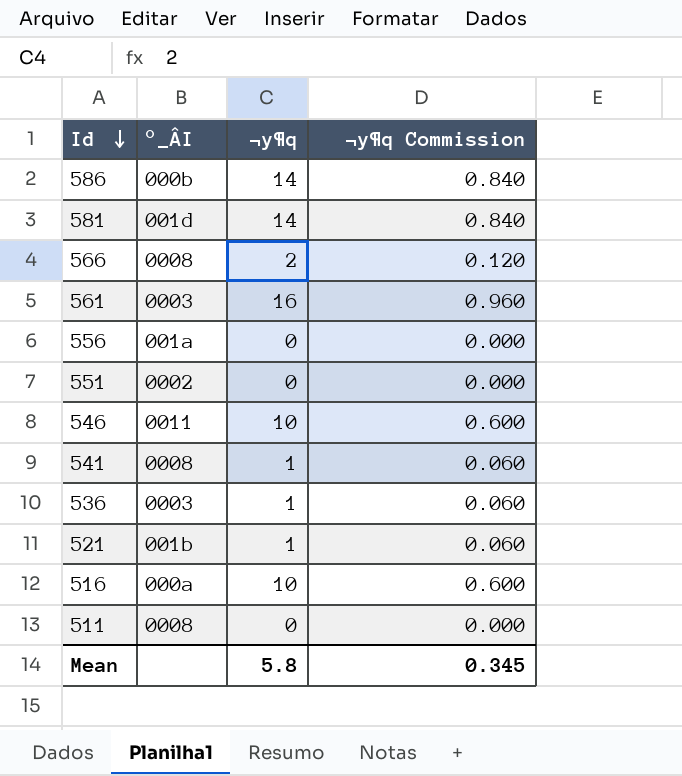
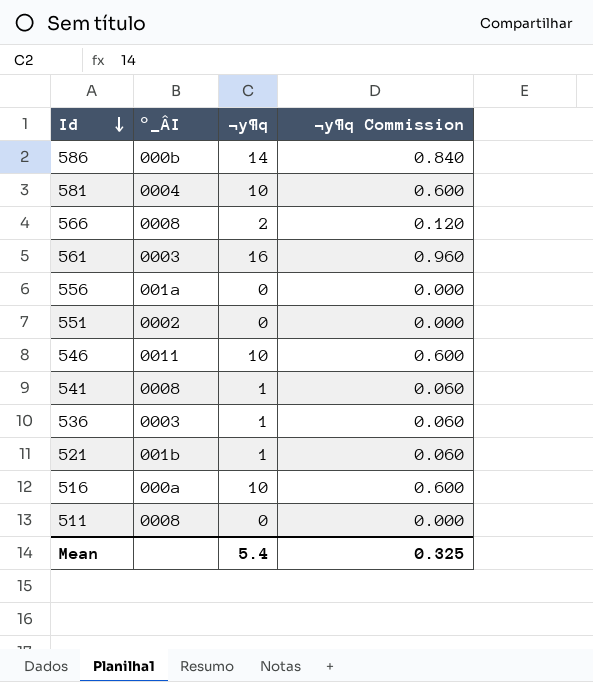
581 | °_ÂI: 001d -> 0004
581 | ¬y¶q: 14 -> 10
581 | ¬y¶q Commission: 0.840 -> 0.600
Mean | ¬y¶q: 5.8 -> 5.4
Mean | ¬y¶q Commission: 0.345 -> 0.325

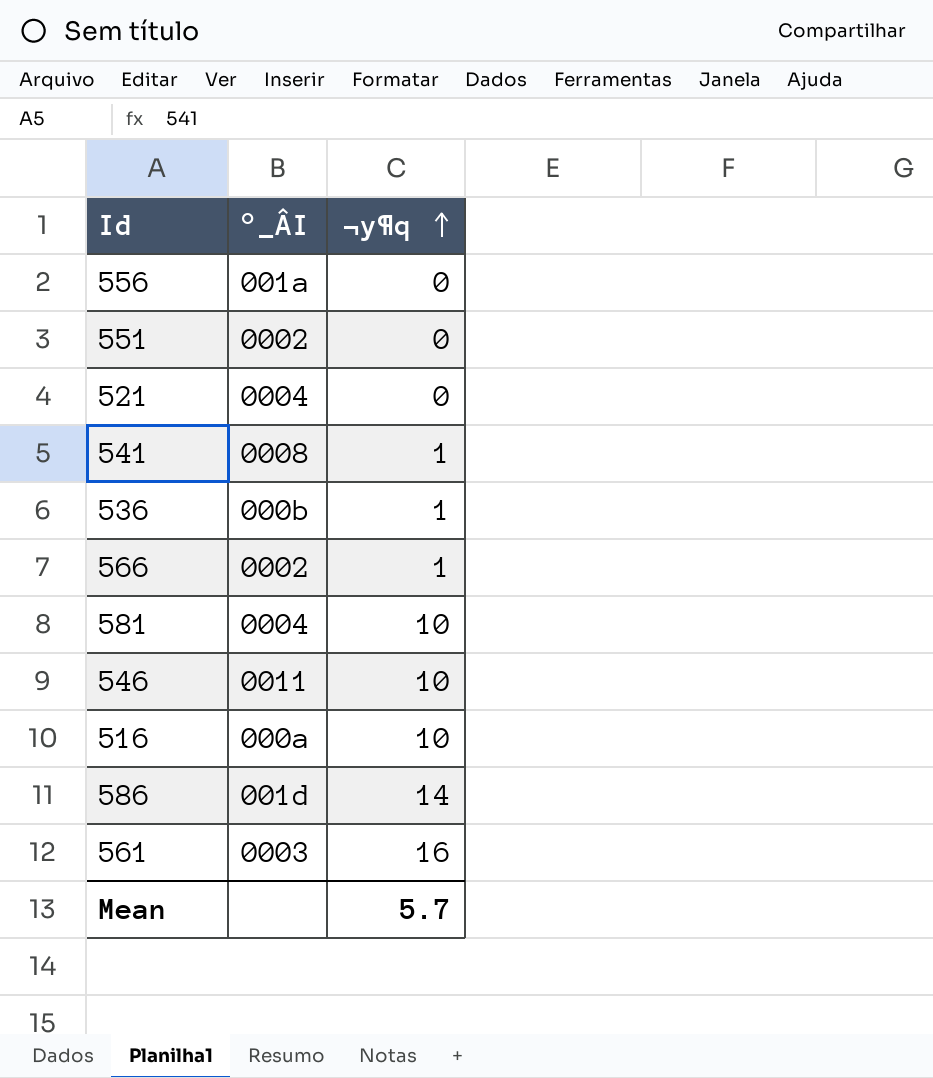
row order: Id descending -> ¬y¶q ascending
column ¬y¶q Commission | formula: [¬y¶q] * 0.06 -> none
row 511: 0008 | 0 | 0.000 -> none
521 | °_ÂI: 001b -> 0004
521 | ¬y¶q: 1 -> 0
536 | °_ÂI: 0003 -> 000b
566 | °_ÂI: 0008 -> 0002
566 | ¬y¶q: 2 -> 1
586 | °_ÂI: 000b -> 001d
Mean | ¬y¶q: 5.4 -> 5.7

